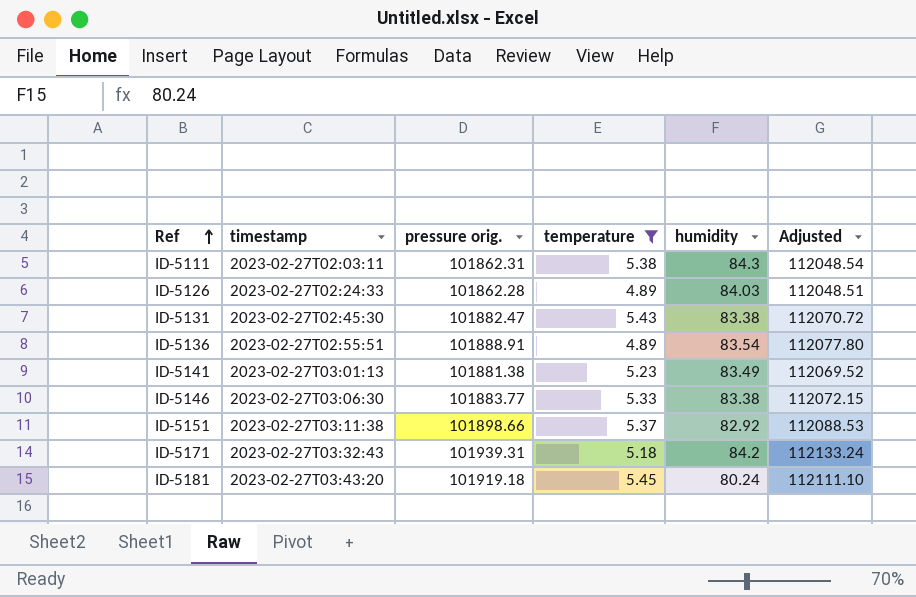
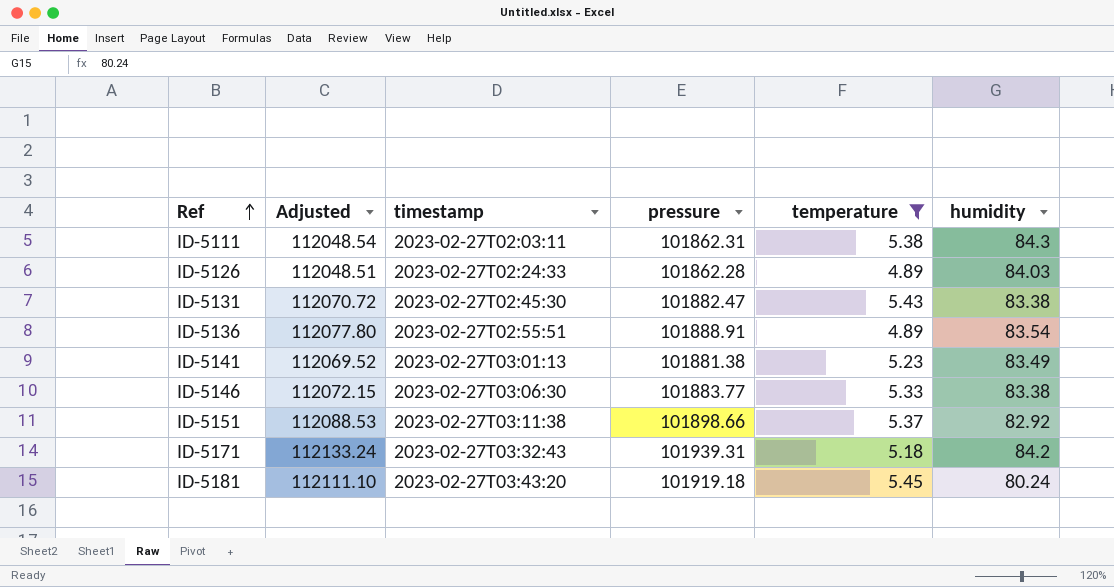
column Adjusted | position: 6 -> 2
column name: pressure orig. -> pressure

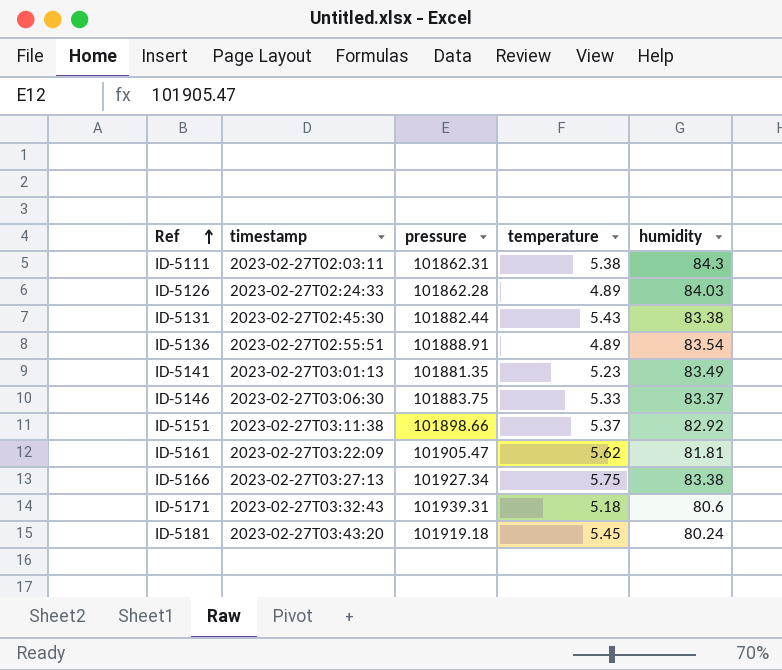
filter: temperature <= 5.45 -> none
column Adjusted | formula: [pressure] * 1.1 -> none
ID-5131 | pressure: 101882.47 -> 101882.44
ID-5141 | pressure: 101881.38 -> 101881.35
ID-5146 | pressure: 101883.77 -> 101883.75
ID-5146 | humidity: 83.38 -> 83.37
ID-5171 | humidity: 84.2 -> 80.6

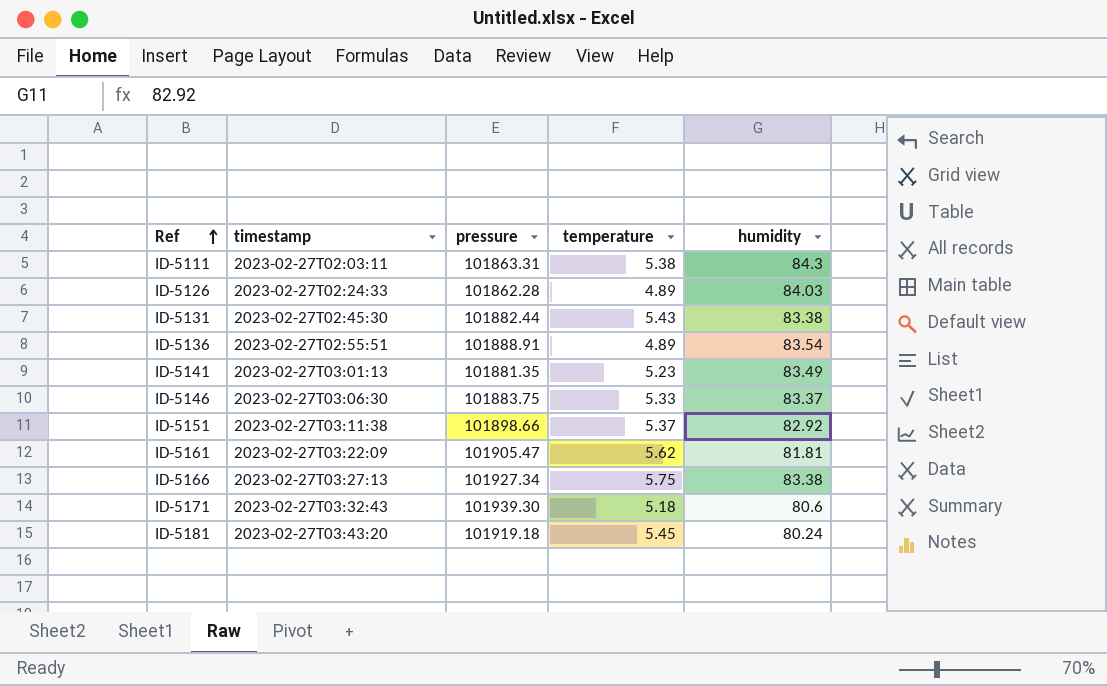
ID-5111 | pressure: 101862.31 -> 101863.31
ID-5171 | pressure: 101939.31 -> 101939.30

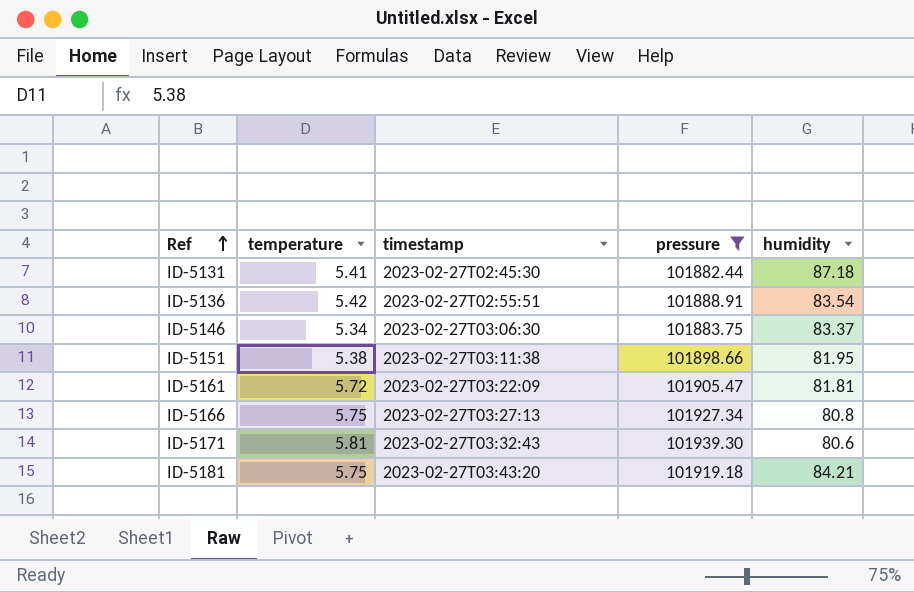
filter: none -> pressure >= 101882.44
column temperature | position: 4 -> 2
ID-5131 | temperature: 5.43 -> 5.41
ID-5131 | humidity: 83.38 -> 87.18
ID-5136 | temperature: 4.89 -> 5.42
ID-5146 | temperature: 5.33 -> 5.34
ID-5151 | temperature: 5.37 -> 5.38
ID-5151 | humidity: 82.92 -> 81.95
ID-5161 | temperature: 5.62 -> 5.72
ID-5166 | humidity: 83.38 -> 80.8
ID-5171 | temperature: 5.18 -> 5.81
ID-5181 | temperature: 5.45 -> 5.75
ID-5181 | humidity: 80.24 -> 84.21

